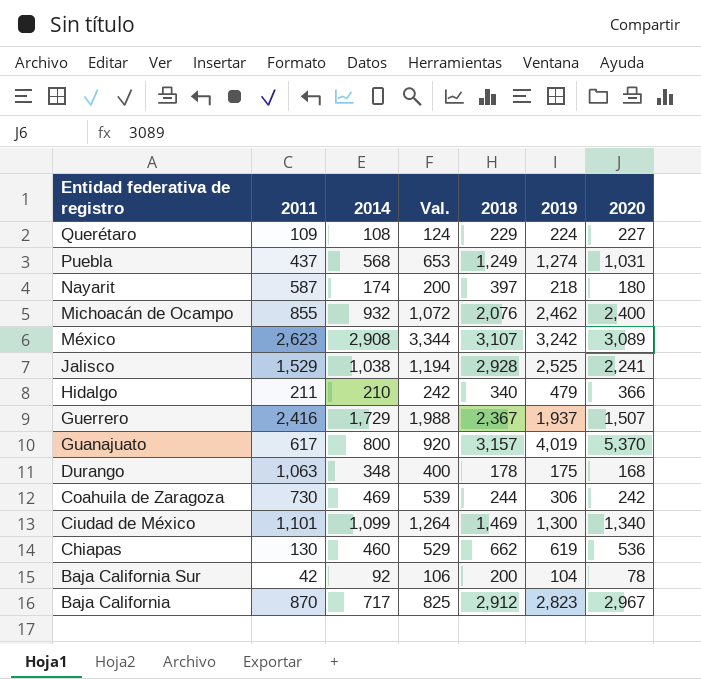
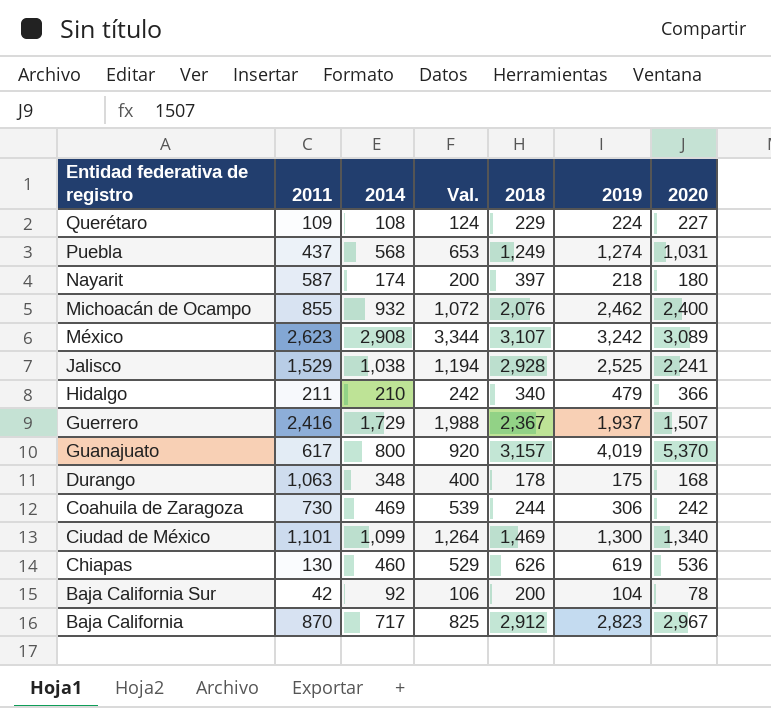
Chiapas | 2018: 662 -> 626

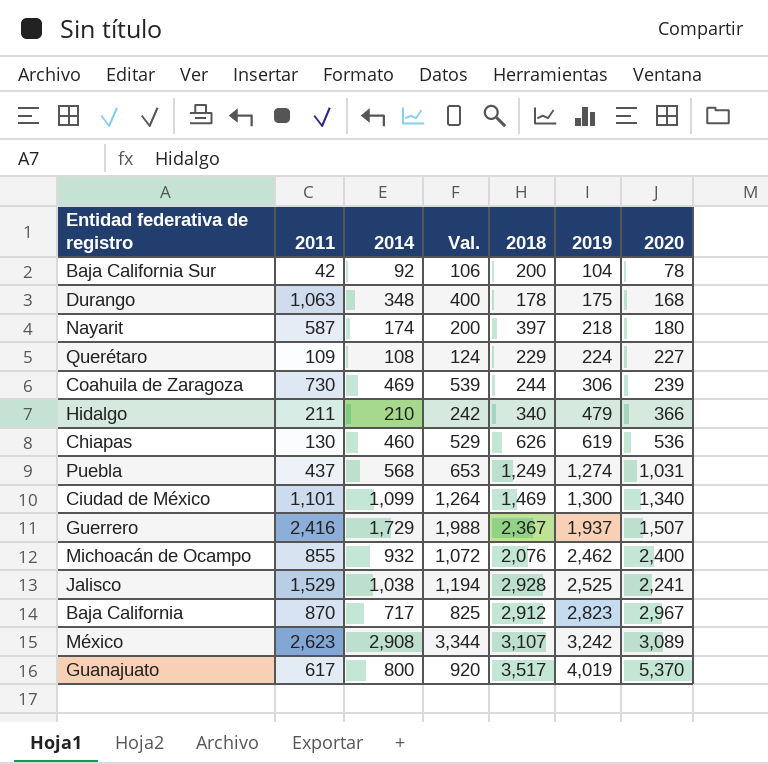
row order: Entidad federativa de registro descending -> 2019 ascending
Coahuila de Zaragoza | 2020: 242 -> 239
Guanajuato | 2018: 3,157 -> 3,517

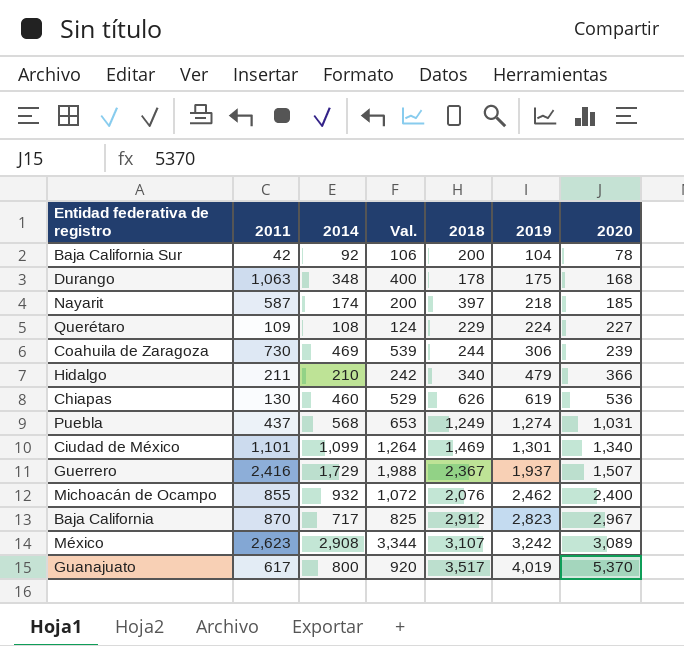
row Jalisco: 1,529 | 1,038 | 1,194 | 2,928 | 2,525 | 2,241 -> none
Nayarit | 2020: 180 -> 185
Ciudad de México | 2019: 1,300 -> 1,301

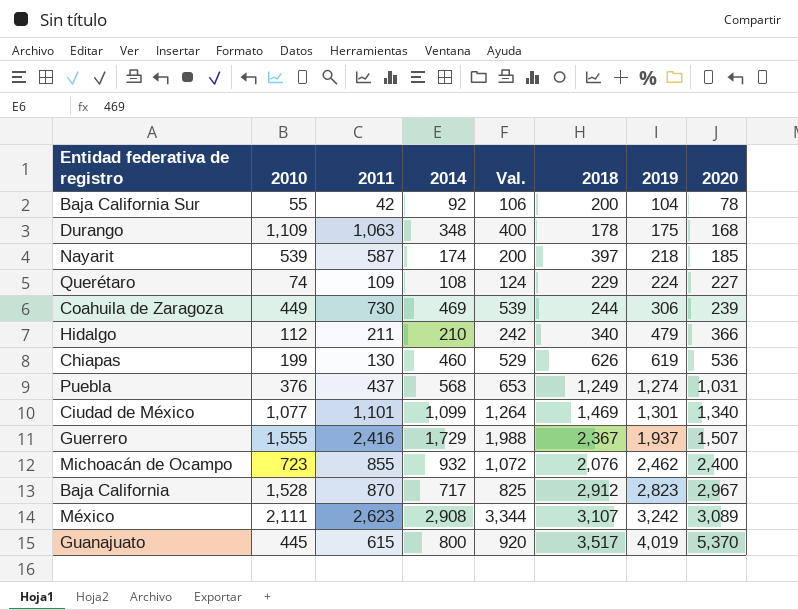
column 2010 | position: none -> 2
Guanajuato | 2011: 617 -> 615

